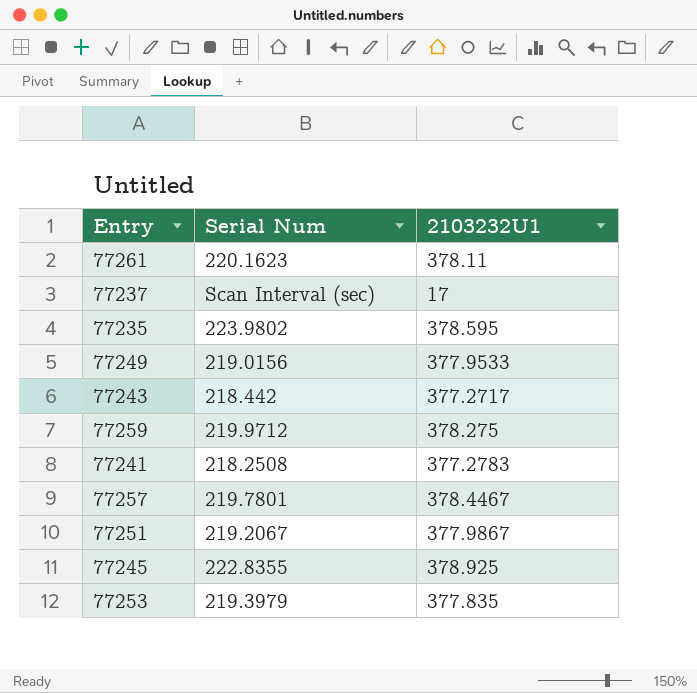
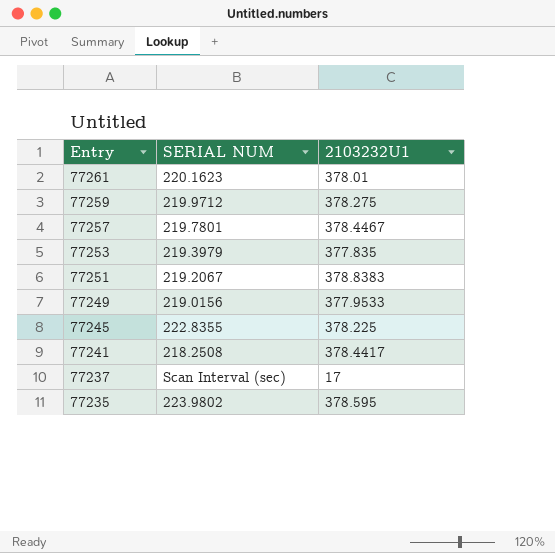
row order: none -> Entry descending
column name: Serial Num -> SERIAL NUM
row 77243: 218.442 | 377.2717 -> none
77261 | 2103232U1: 378.11 -> 378.01
77251 | 2103232U1: 377.9867 -> 378.8383
77245 | 2103232U1: 378.925 -> 378.225
77241 | 2103232U1: 377.2783 -> 378.4417

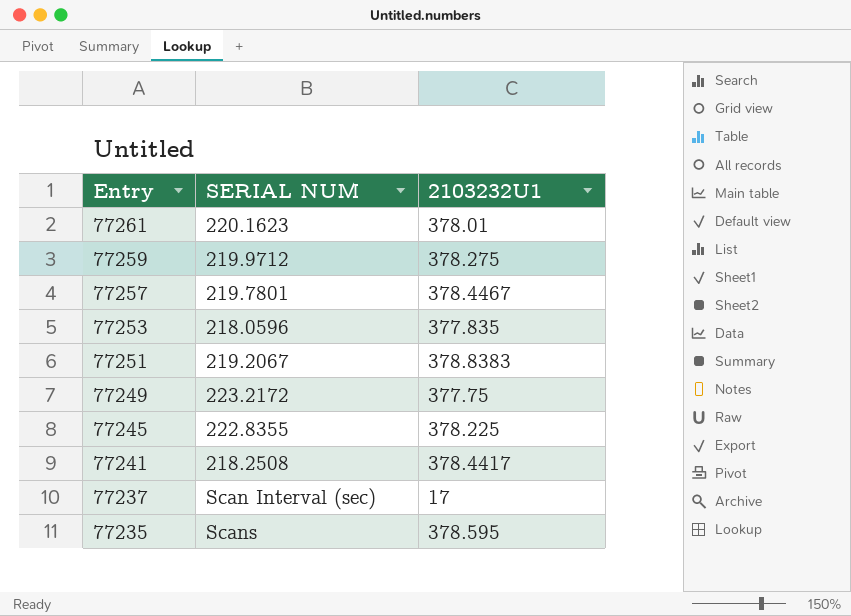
77253 | SERIAL NUM: 219.3979 -> 218.0596
77249 | SERIAL NUM: 219.0156 -> 223.2172
77249 | 2103232U1: 377.9533 -> 377.75
77235 | SERIAL NUM: 223.9802 -> Scans

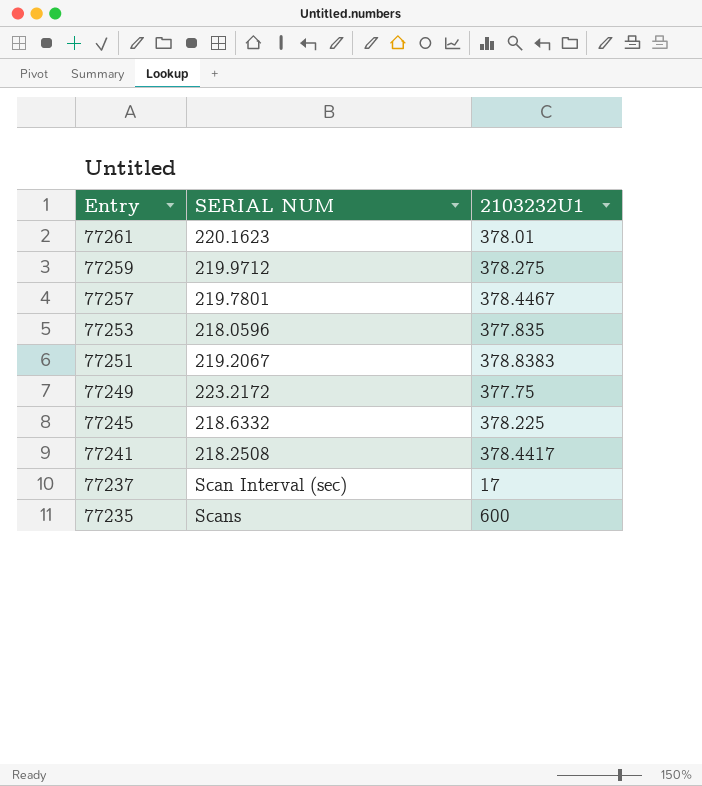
77245 | SERIAL NUM: 222.8355 -> 218.6332
77235 | 2103232U1: 378.595 -> 600

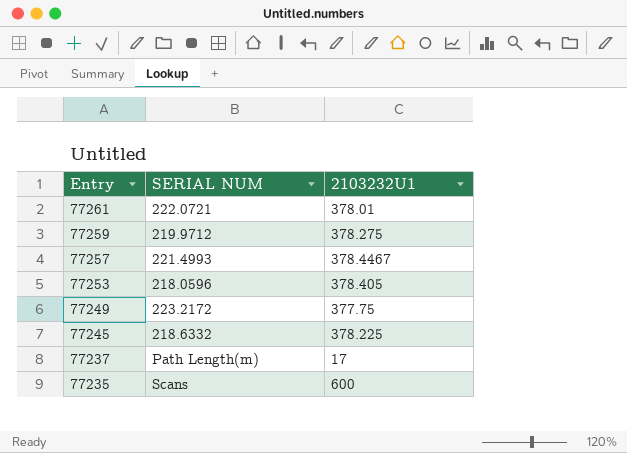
row 77251: 219.2067 | 378.8383 -> none
row 77241: 218.2508 | 378.4417 -> none
77261 | SERIAL NUM: 220.1623 -> 222.0721
77257 | SERIAL NUM: 219.7801 -> 221.4993
77253 | 2103232U1: 377.835 -> 378.405
77237 | SERIAL NUM: Scan Interval (sec) -> Path Length(m)

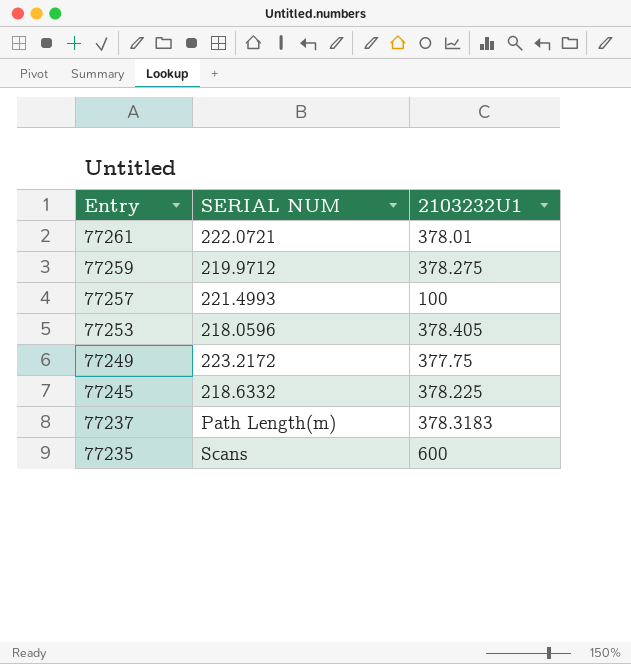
77257 | 2103232U1: 378.4467 -> 100
77237 | 2103232U1: 17 -> 378.3183

